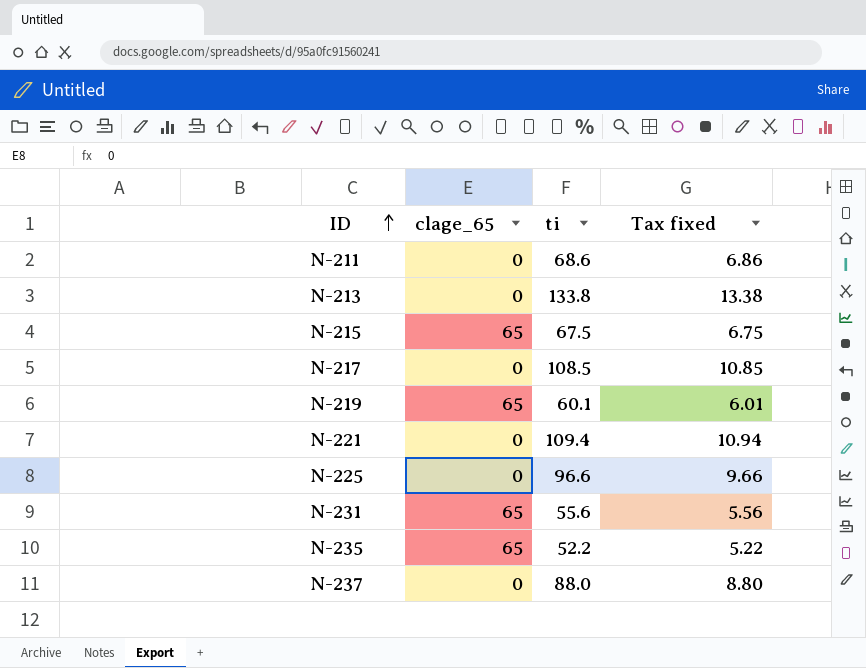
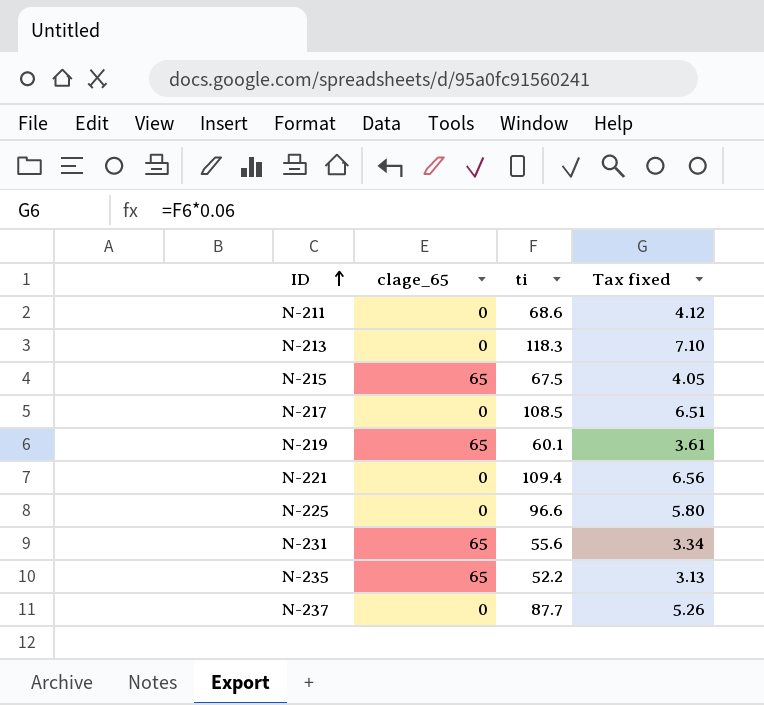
column Tax fixed | formula: [ti] * 0.1 -> [ti] * 0.06
N-213 | ti: 133.8 -> 118.3
N-237 | ti: 88.0 -> 87.7

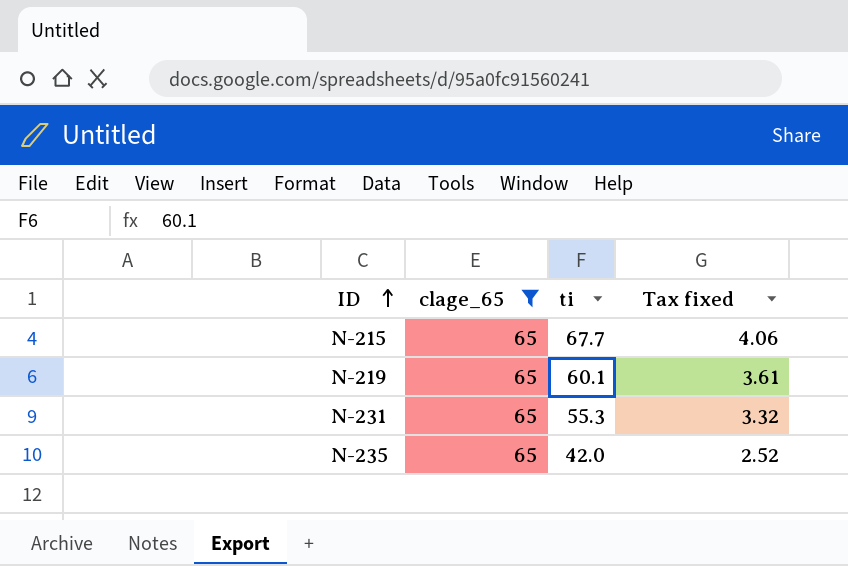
filter: none -> clage_65 = 65
N-215 | ti: 67.5 -> 67.7
N-215 | Tax fixed: 4.05 -> 4.06
N-231 | ti: 55.6 -> 55.3
N-231 | Tax fixed: 3.34 -> 3.32
N-235 | ti: 52.2 -> 42.0
N-235 | Tax fixed: 3.13 -> 2.52

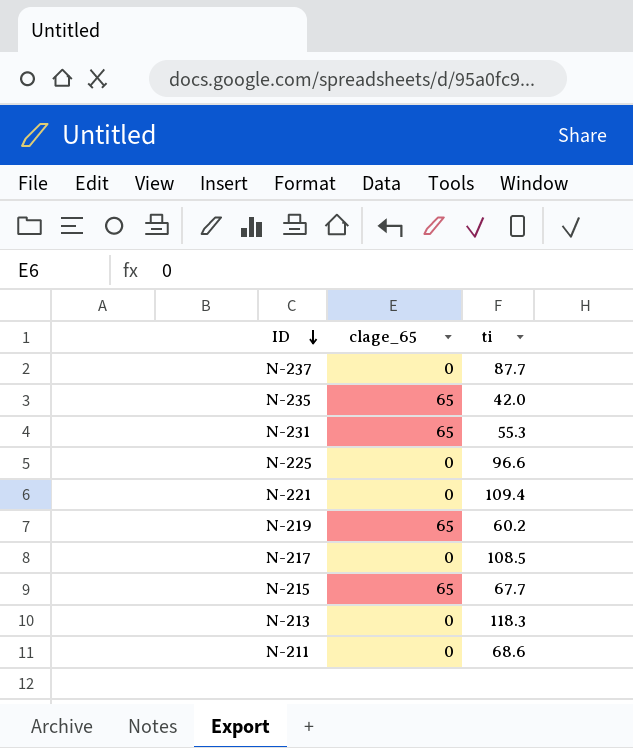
filter: clage_65 = 65 -> none
row order: ID ascending -> ID descending
column Tax fixed | formula: [ti] * 0.06 -> none
N-219 | ti: 60.1 -> 60.2

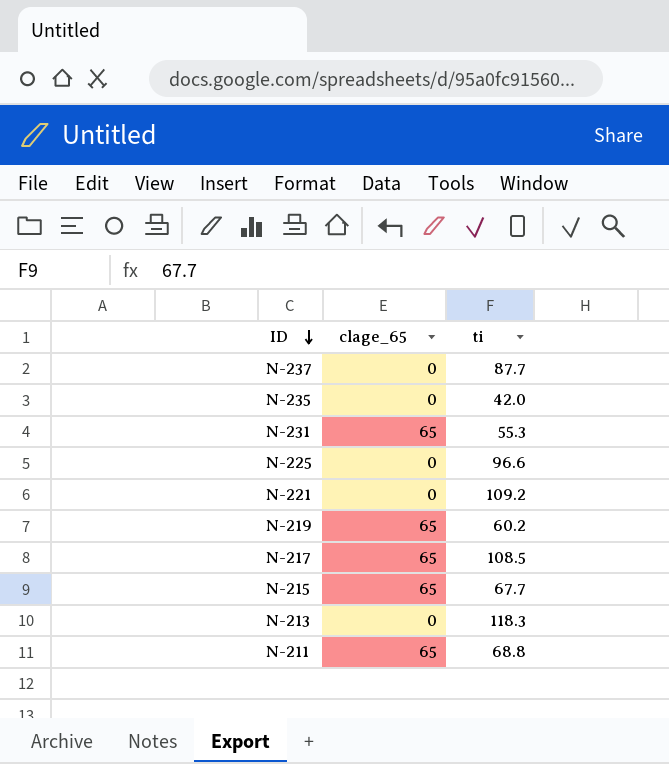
N-235 | clage_65: 65 -> 0
N-221 | ti: 109.4 -> 109.2
N-217 | clage_65: 0 -> 65
N-211 | clage_65: 0 -> 65
N-211 | ti: 68.6 -> 68.8

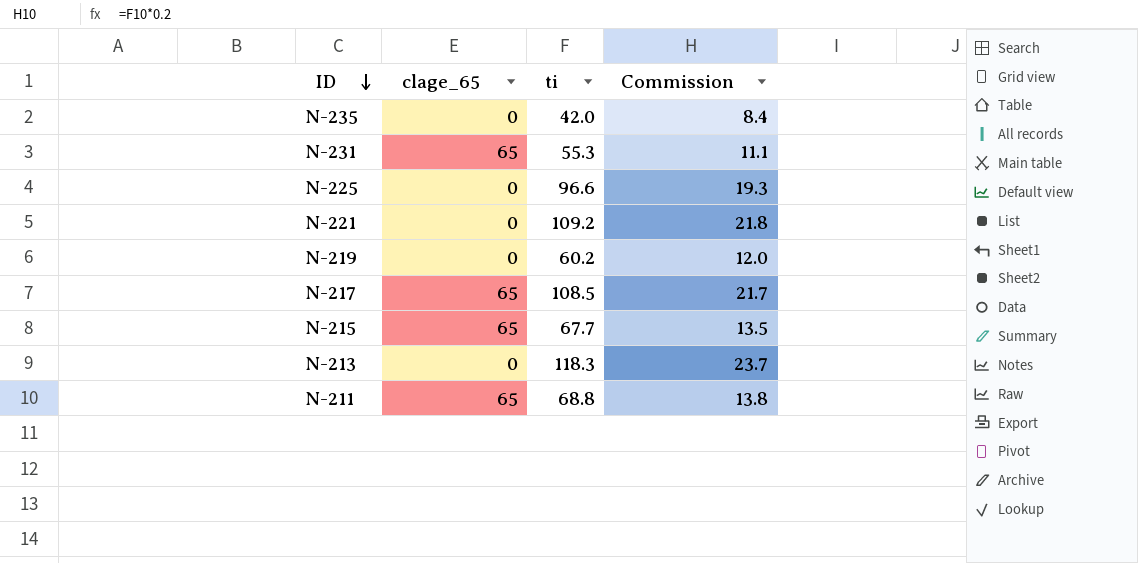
column Commission | formula: none -> [ti] * 0.2
row N-237: 0 | 87.7 -> none
N-219 | clage_65: 65 -> 0

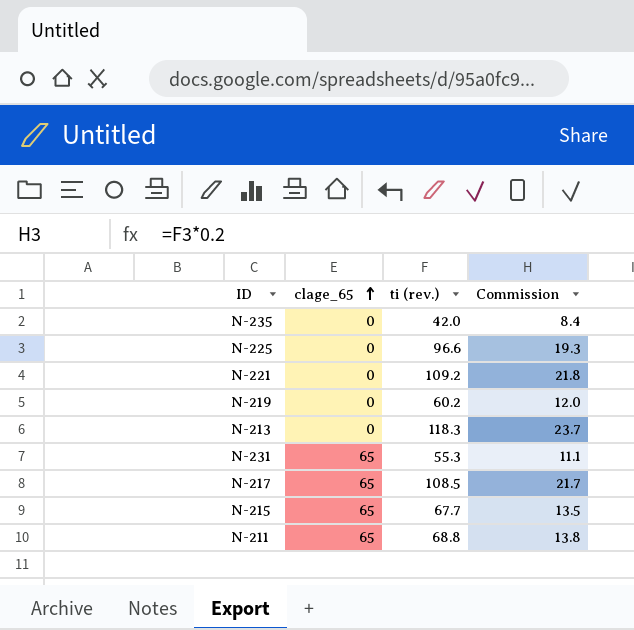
row order: ID descending -> clage_65 ascending
column name: ti -> ti (rev.)

